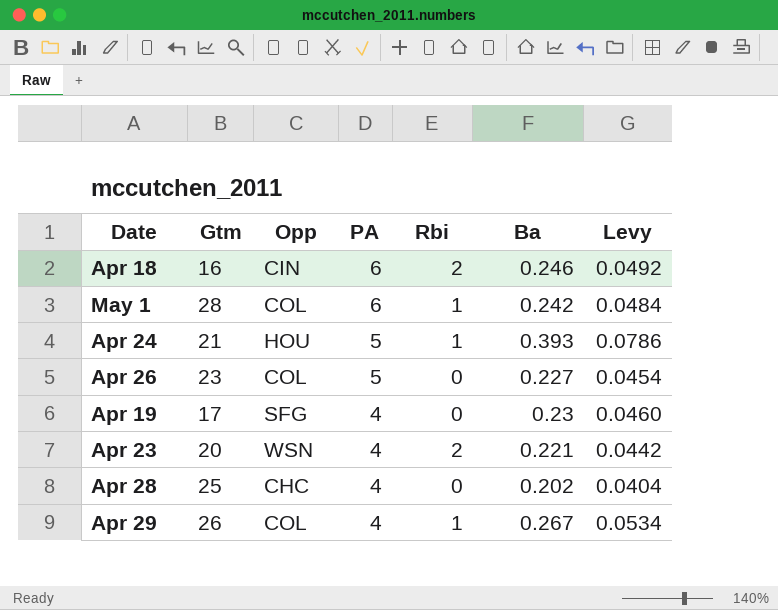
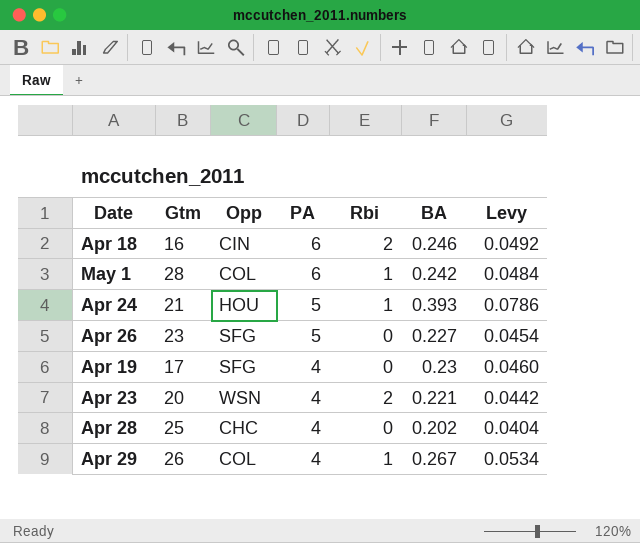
column name: Ba -> BA
Apr 26 | Opp: COL -> SFG

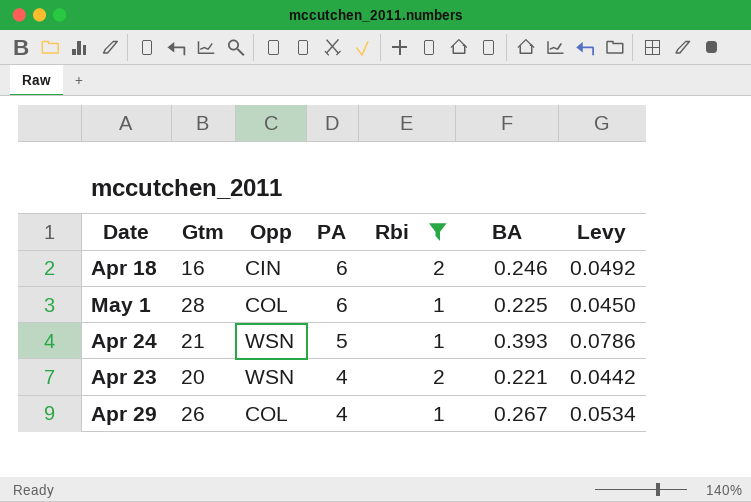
filter: none -> Rbi != 0
May 1 | BA: 0.242 -> 0.225
May 1 | Levy: 0.0484 -> 0.0450
Apr 24 | Opp: HOU -> WSN

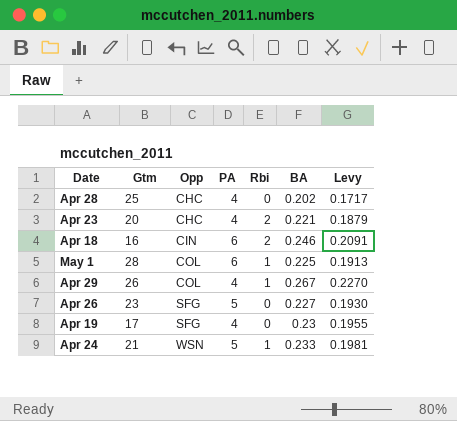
filter: Rbi != 0 -> none
row order: PA descending -> Opp ascending
column Levy | formula: [BA] * 0.2 -> [BA] * 0.85
Apr 23 | Opp: WSN -> CHC
Apr 24 | BA: 0.393 -> 0.233

